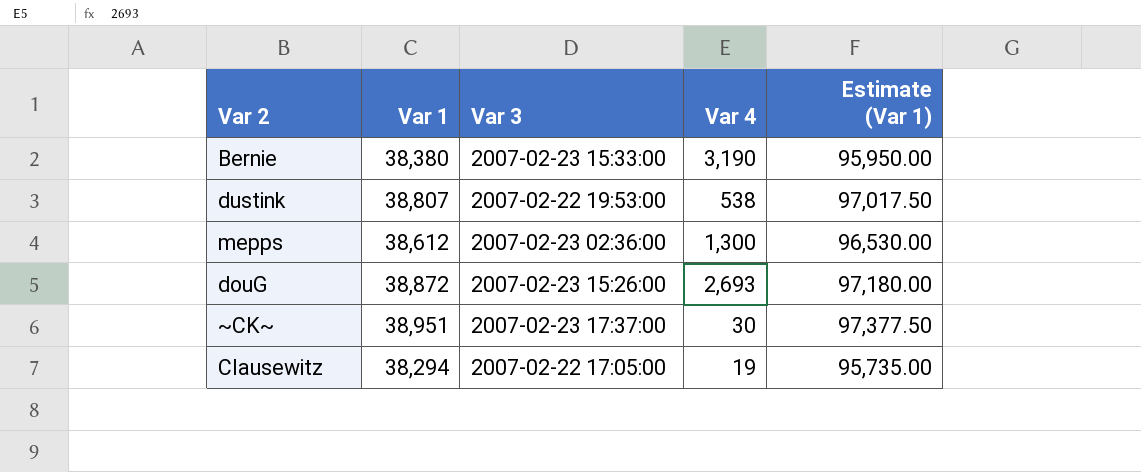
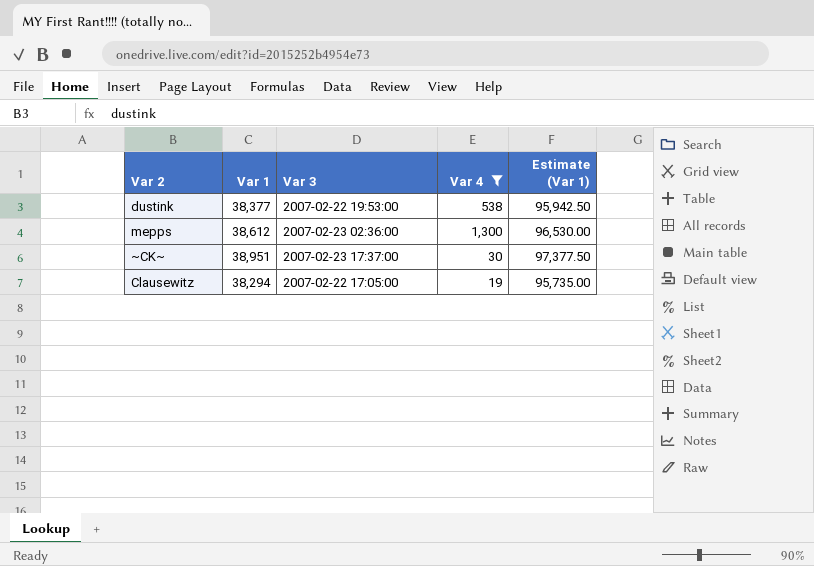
filter: none -> Var 4 <= 1,300
dustink | Var 1: 38,807 -> 38,377
dustink | Estimate (Var 1): 97,017.50 -> 95,942.50

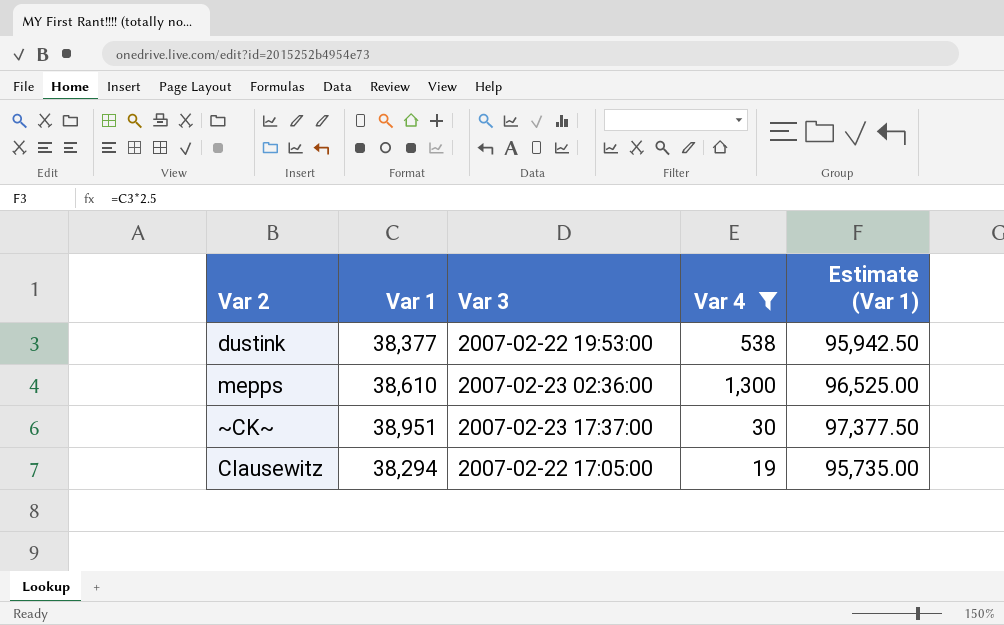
mepps | Var 1: 38,612 -> 38,610
mepps | Estimate (Var 1): 96,530.00 -> 96,525.00

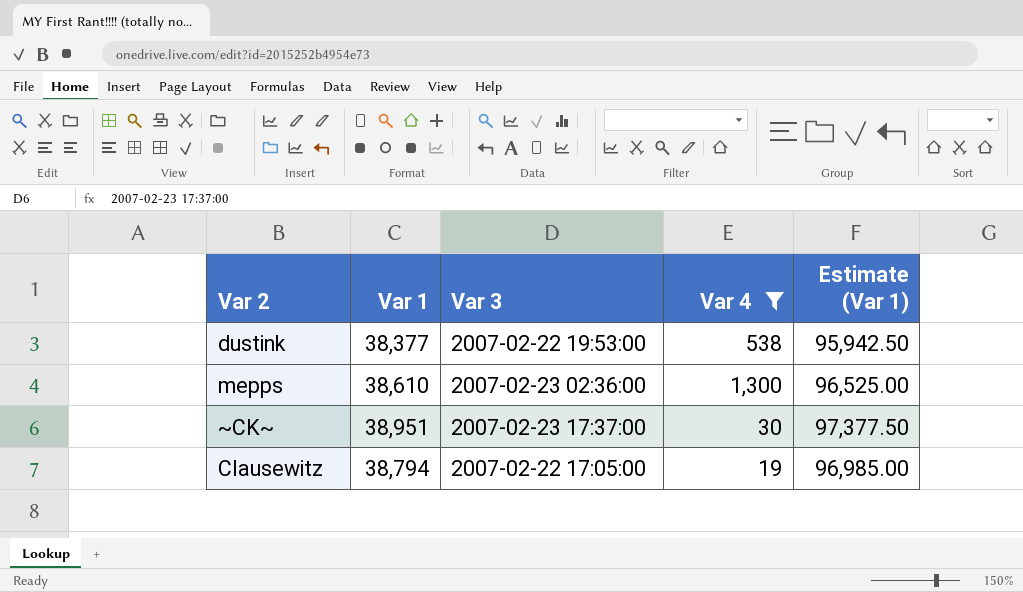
Clausewitz | Var 1: 38,294 -> 38,794
Clausewitz | Estimate (Var 1): 95,735.00 -> 96,985.00

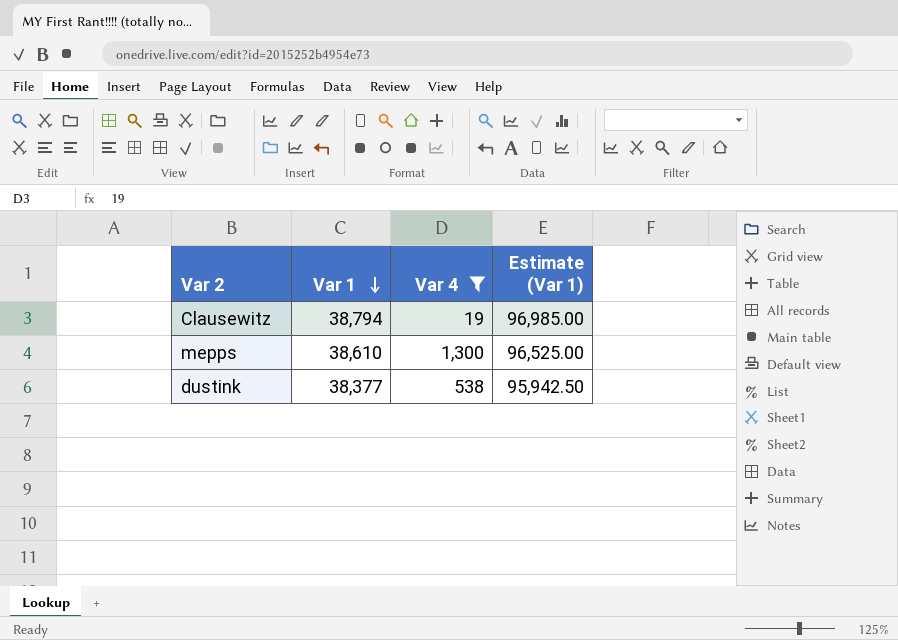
row order: none -> Var 1 descending
column Var 3 | position: 3 -> none
row ~CK~: 38,951 | 2007-02-23 17:37:00 | 30 | 97,377.50 -> none

